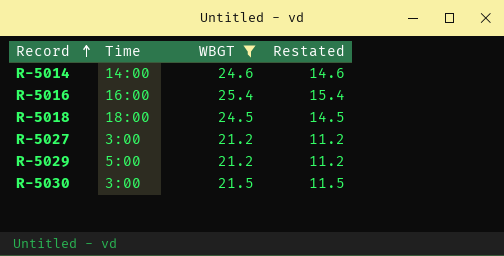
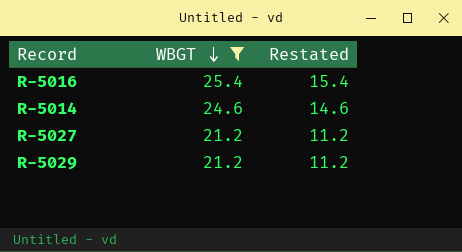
row order: Record ascending -> WBGT descending
column Time | position: 2 -> none
row R-5018: 18:00 | 24.5 | 14.5 -> none
row R-5030: 3:00 | 21.5 | 11.5 -> none

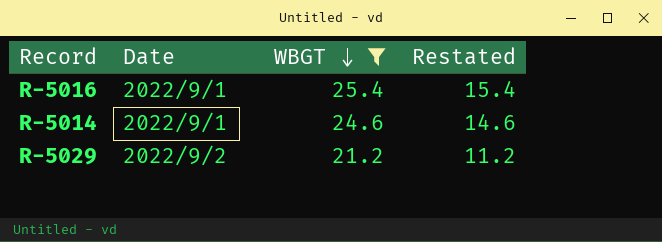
column Date | position: none -> 2
row R-5027: 21.2 | 11.2 -> none

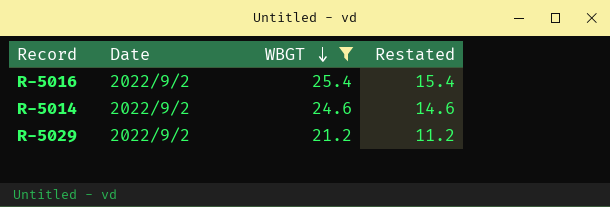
R-5016 | Date: 2022/9/1 -> 2022/9/2
R-5014 | Date: 2022/9/1 -> 2022/9/2

